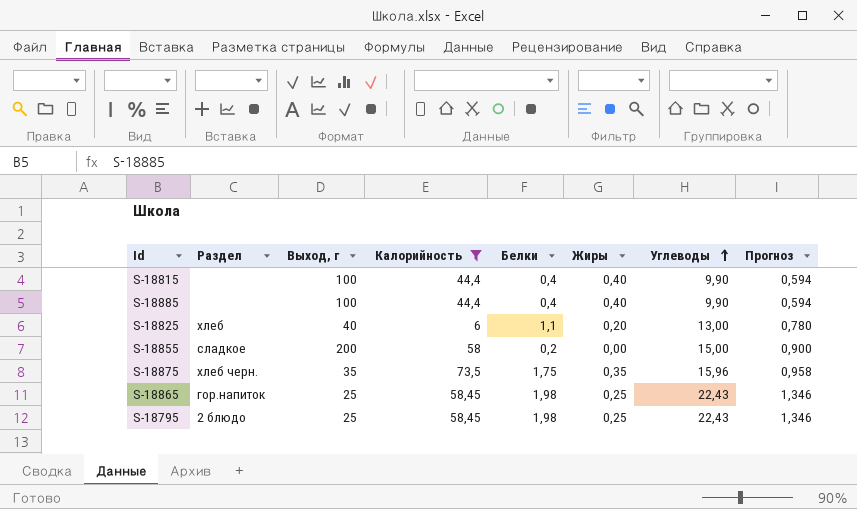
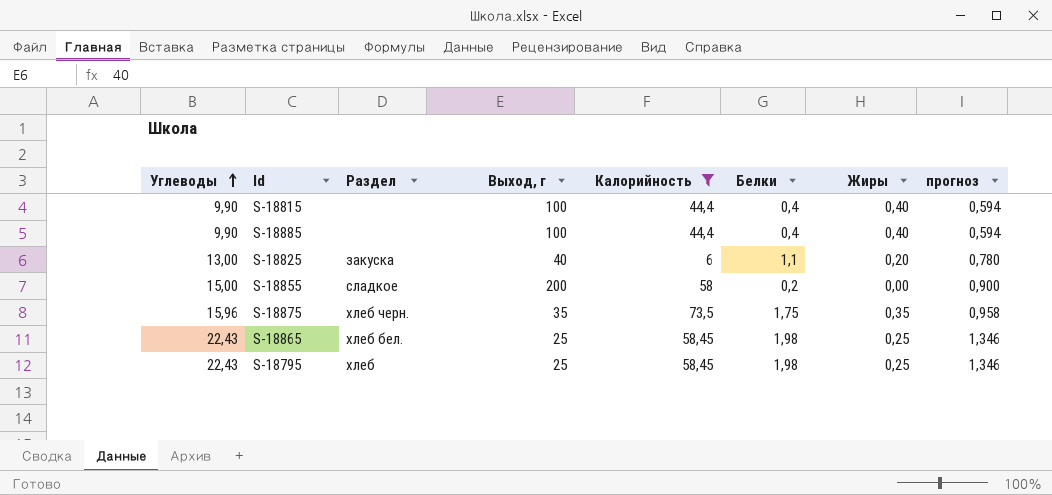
column Углеводы | position: 7 -> 1
column name: Прогноз -> прогноз
S-18825 | Раздел: хлеб -> закуска
S-18865 | Раздел: гор.напиток -> хлеб бел.
S-18795 | Раздел: 2 блюдо -> хлеб

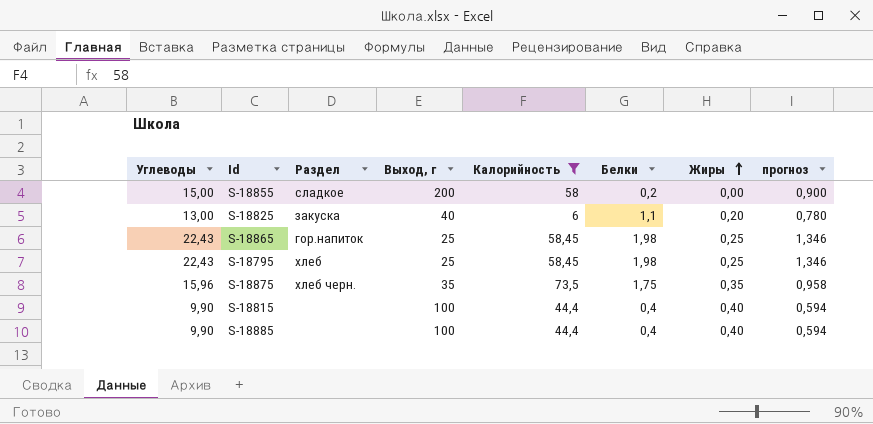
row order: Углеводы ascending -> Жиры ascending
S-18865 | Раздел: хлеб бел. -> гор.напиток

